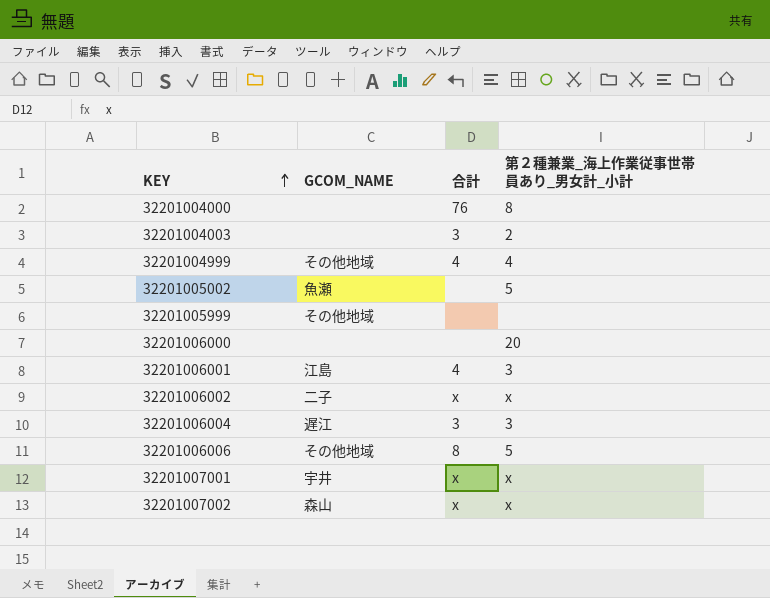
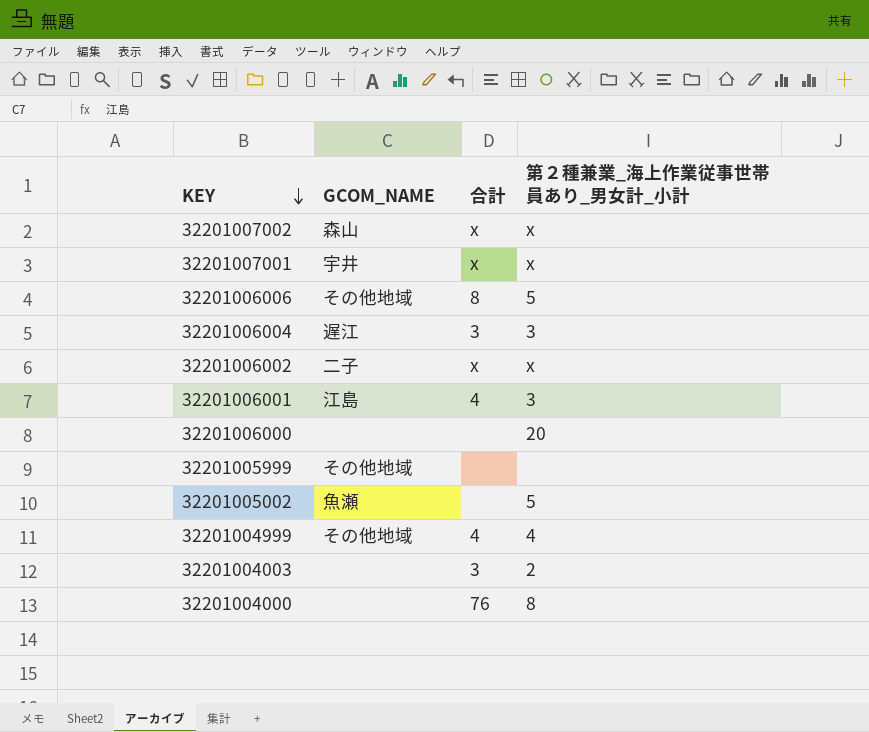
row order: KEY ascending -> KEY descending

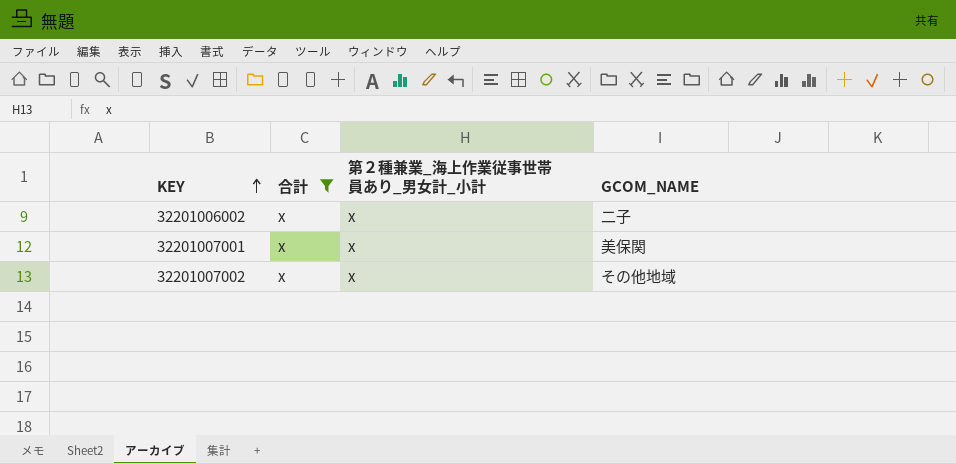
filter: none -> 合計 = x
row order: KEY descending -> KEY ascending
column GCOM_NAME | position: 2 -> 4
32201007001 | GCOM_NAME: 宇井 -> 美保関
32201007002 | GCOM_NAME: 森山 -> その他地域

